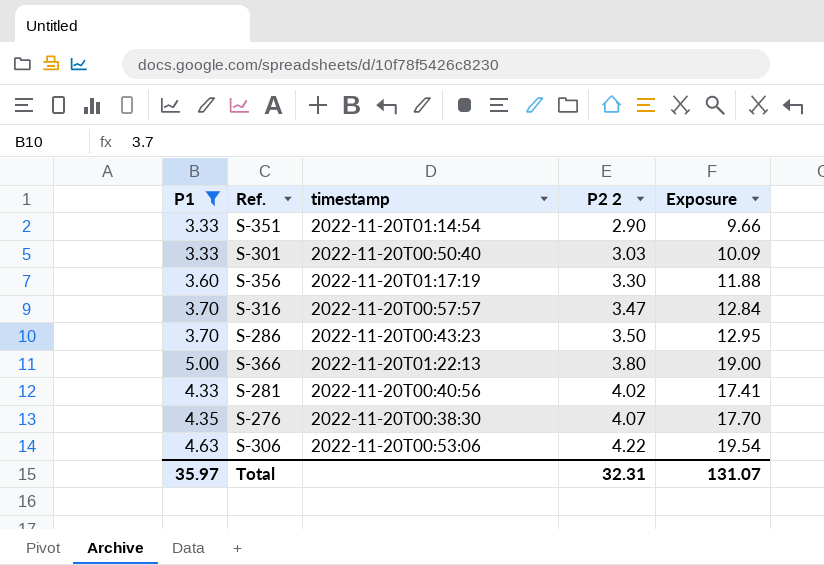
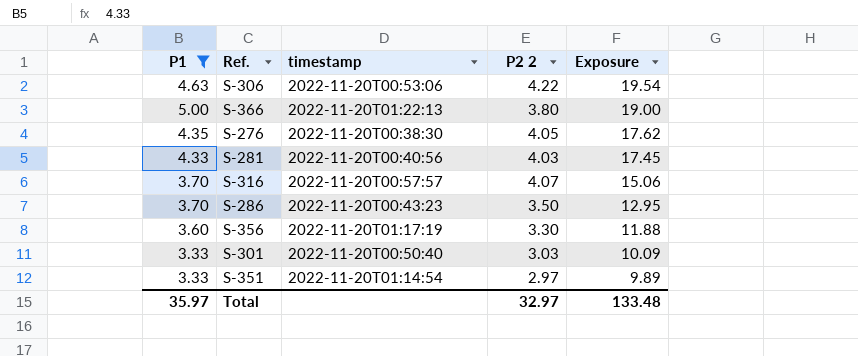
row order: P2 2 ascending -> Exposure descending
S-276 | P2 2: 4.07 -> 4.05
S-276 | Exposure: 17.70 -> 17.62
S-281 | P2 2: 4.02 -> 4.03
S-281 | Exposure: 17.41 -> 17.45
S-316 | P2 2: 3.47 -> 4.07
S-316 | Exposure: 12.84 -> 15.06
S-351 | P2 2: 2.90 -> 2.97
S-351 | Exposure: 9.66 -> 9.89
Total | P2 2: 32.31 -> 32.97
Total | Exposure: 131.07 -> 133.48

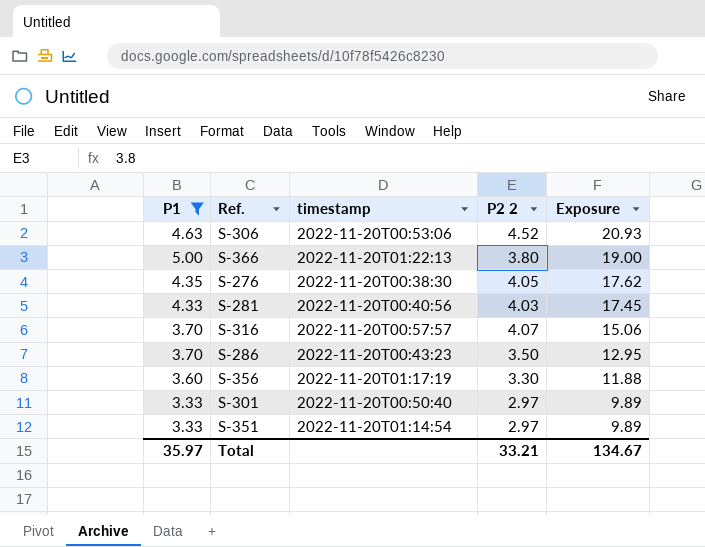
S-306 | P2 2: 4.22 -> 4.52
S-306 | Exposure: 19.54 -> 20.93
S-301 | P2 2: 3.03 -> 2.97
S-301 | Exposure: 10.09 -> 9.89
Total | P2 2: 32.97 -> 33.21
Total | Exposure: 133.48 -> 134.67

